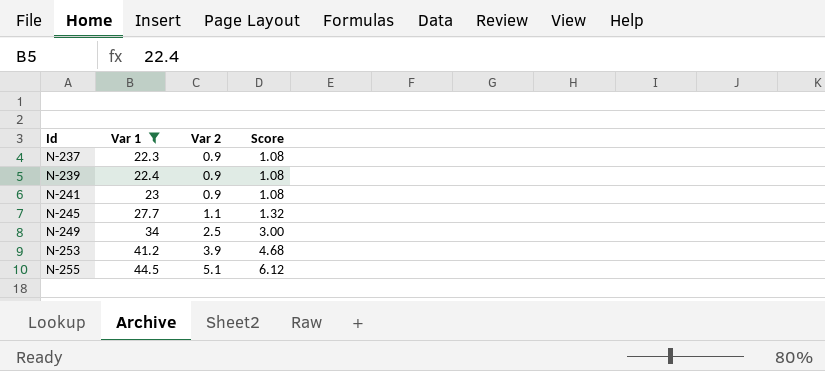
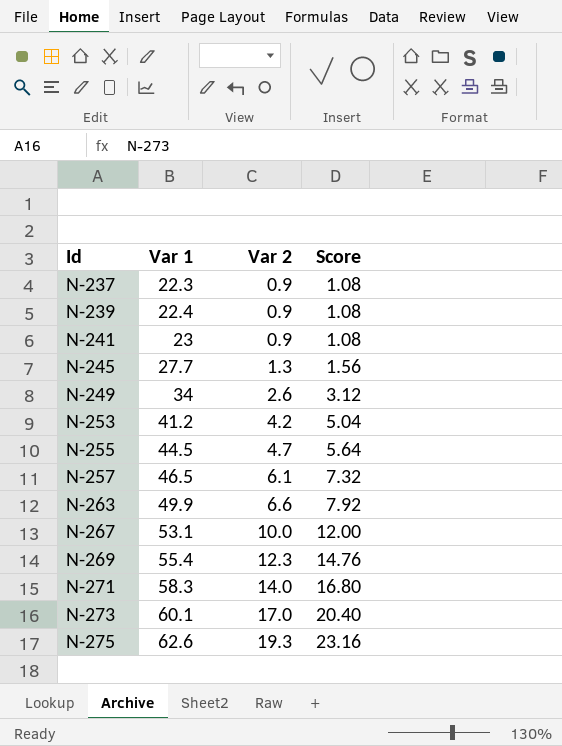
filter: Var 1 <= 44.5 -> none
N-245 | Var 2: 1.1 -> 1.3
N-245 | Score: 1.32 -> 1.56
N-249 | Var 2: 2.5 -> 2.6
N-249 | Score: 3.00 -> 3.12
N-253 | Var 2: 3.9 -> 4.2
N-253 | Score: 4.68 -> 5.04
N-255 | Var 2: 5.1 -> 4.7
N-255 | Score: 6.12 -> 5.64

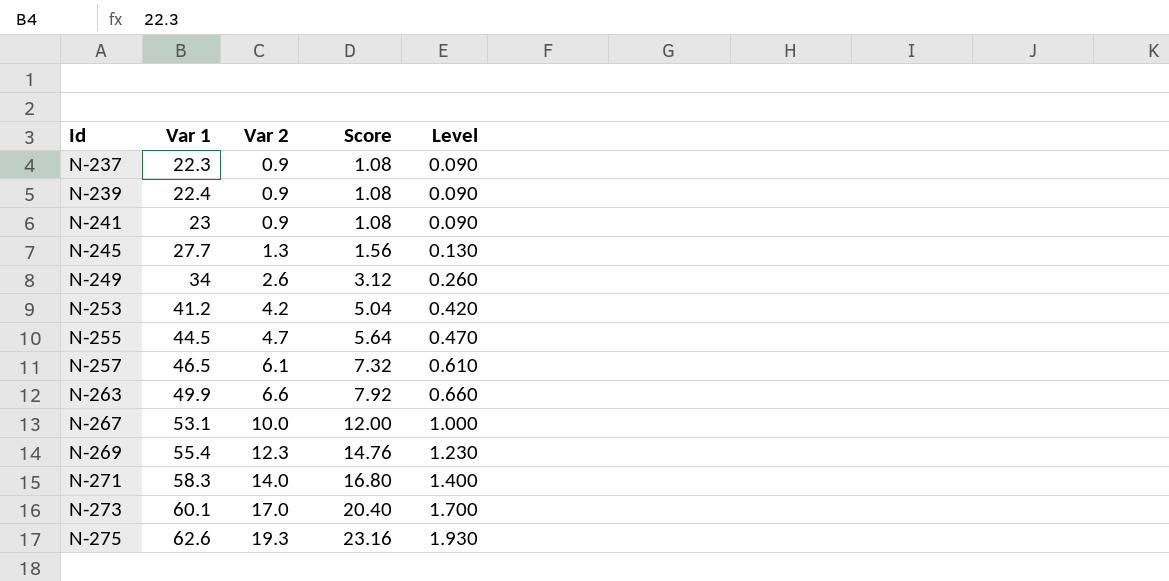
column Level | formula: none -> [Var 2] * 0.1

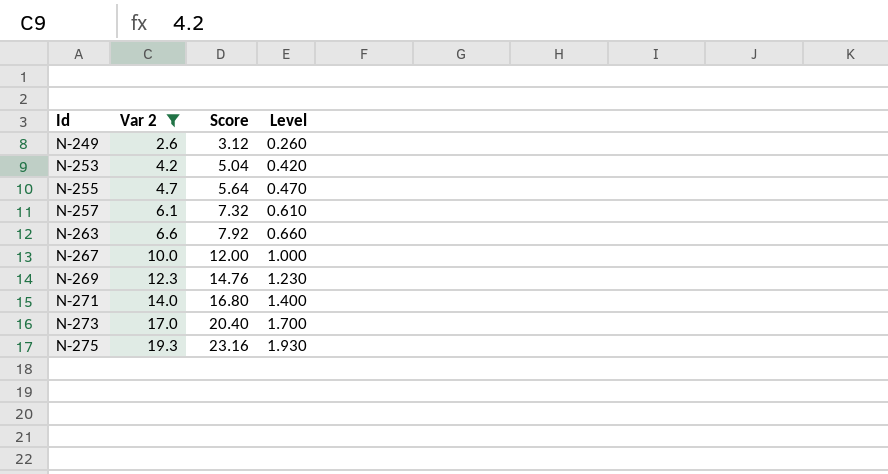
filter: none -> Var 2 >= 2.6
column Var 1 | position: 2 -> none

